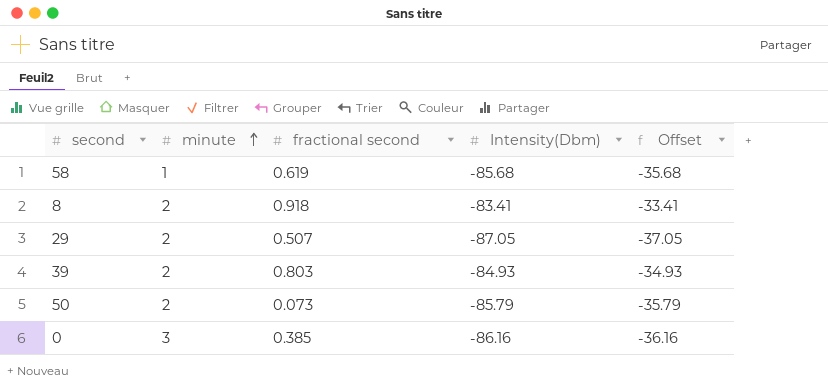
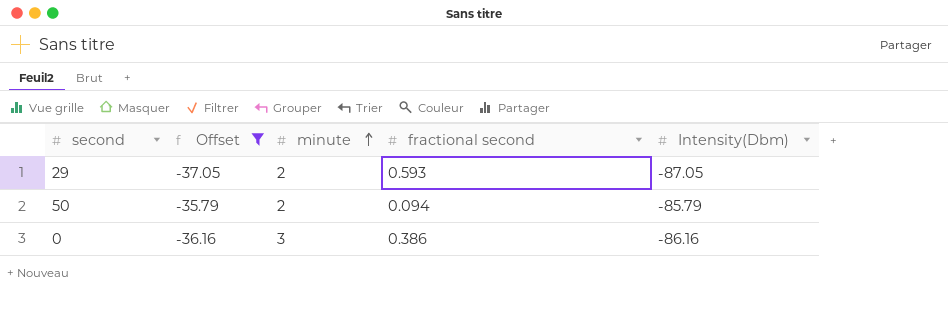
filter: none -> Offset <= -35.79
column Offset | position: 5 -> 2
29 | fractional second: 0.507 -> 0.593
50 | fractional second: 0.073 -> 0.094
0 | fractional second: 0.385 -> 0.386

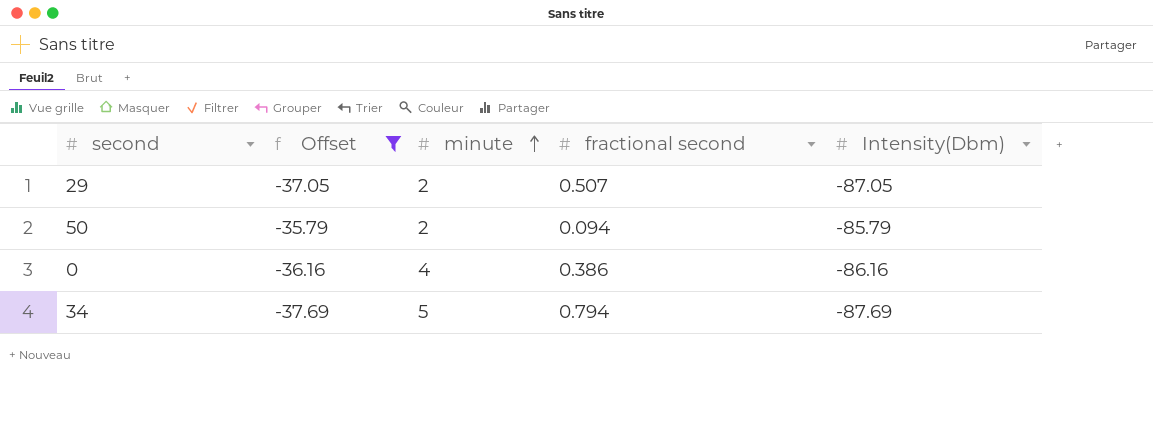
29 | fractional second: 0.593 -> 0.507
0 | minute: 3 -> 4
row 34: none -> -37.69 | 5 | 0.794 | -87.69

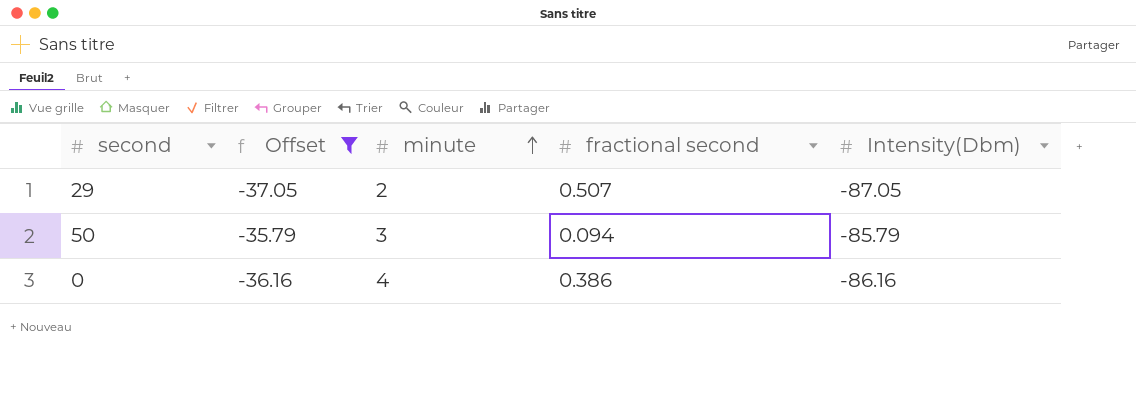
row 34: -37.69 | 5 | 0.794 | -87.69 -> none
50 | minute: 2 -> 3

